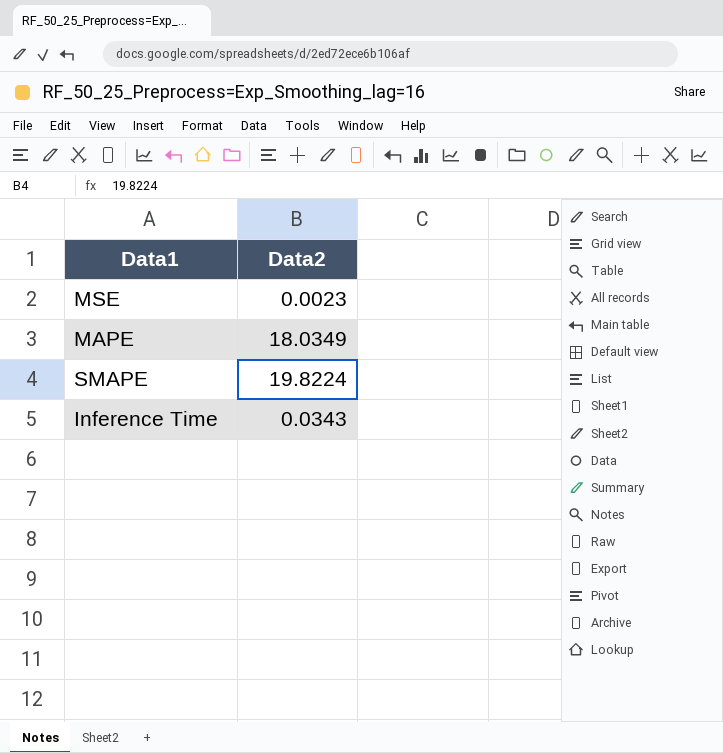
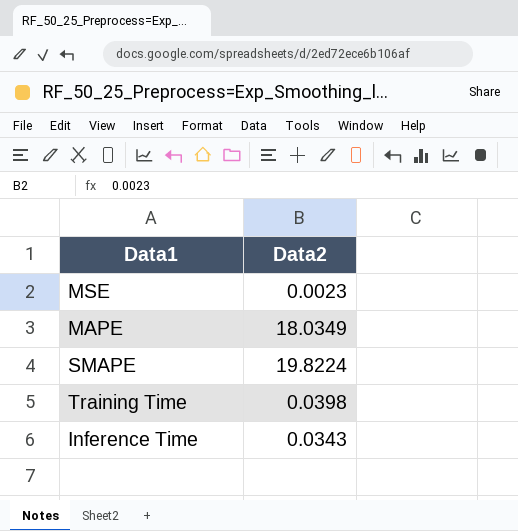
row Training Time: none -> 0.0398

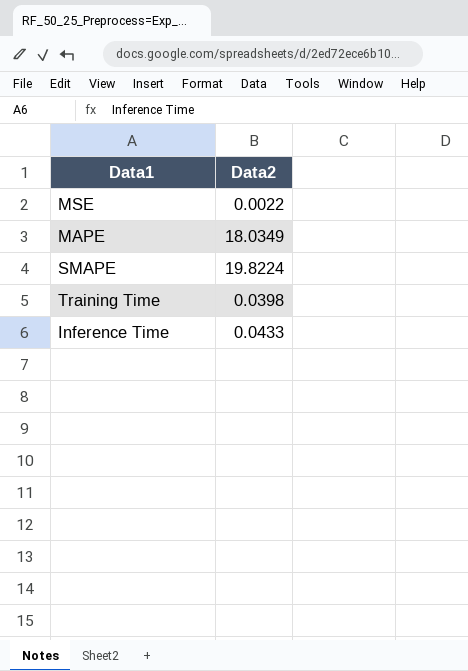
MSE | Data2: 0.0023 -> 0.0022
Inference Time | Data2: 0.0343 -> 0.0433

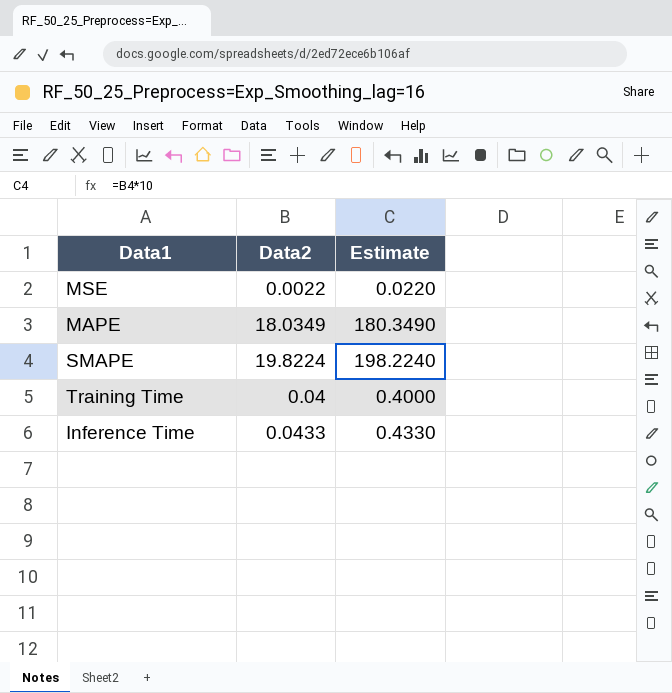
column Estimate | formula: none -> [Data2] * 10
Training Time | Data2: 0.0398 -> 0.04

